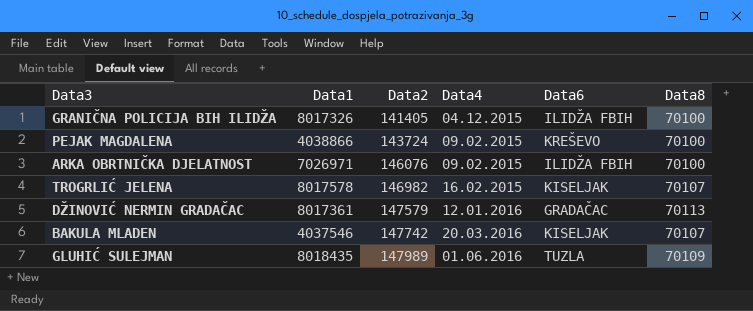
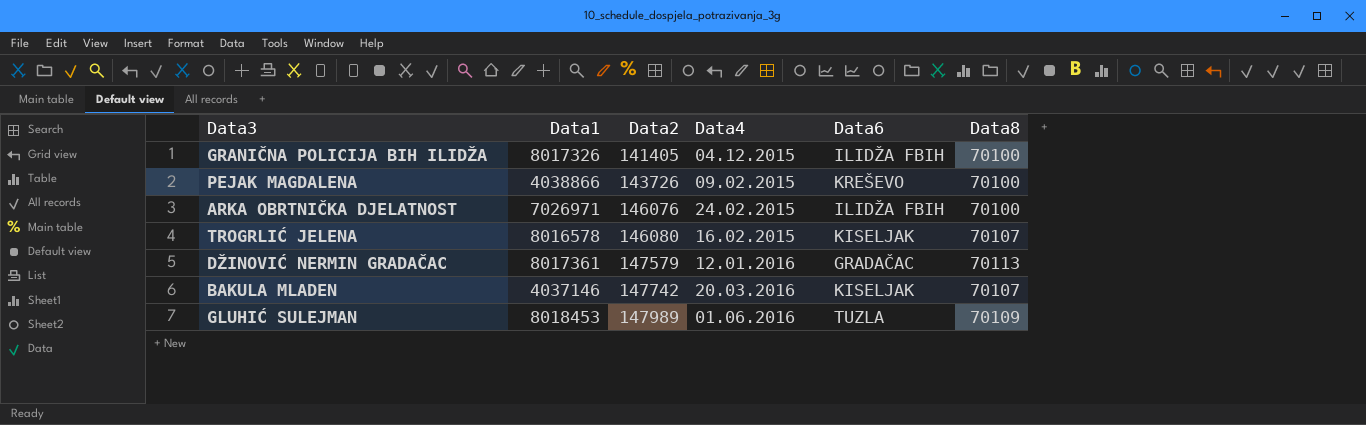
PEJAK MAGDALENA | Data2: 143724 -> 143726
ARKA OBRTNIČKA DJELATNOST | Data4: 09.02.2015 -> 24.02.2015
TROGRLIĆ JELENA | Data1: 8017578 -> 8016578
TROGRLIĆ JELENA | Data2: 146982 -> 146080
BAKULA MLADEN | Data1: 4037546 -> 4037146
GLUHIĆ SULEJMAN | Data1: 8018435 -> 8018453

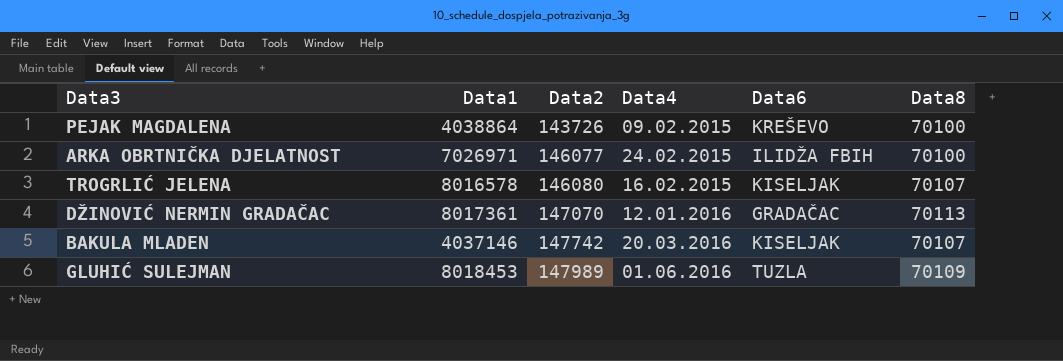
row GRANIČNA POLICIJA BIH ILIDŽA: 8017326 | 141405 | 04.12.2015 | ILIDŽA FBIH | 70100 -> none
PEJAK MAGDALENA | Data1: 4038866 -> 4038864
ARKA OBRTNIČKA DJELATNOST | Data2: 146076 -> 146077
DŽINOVIĆ NERMIN GRADAČAC | Data2: 147579 -> 147070

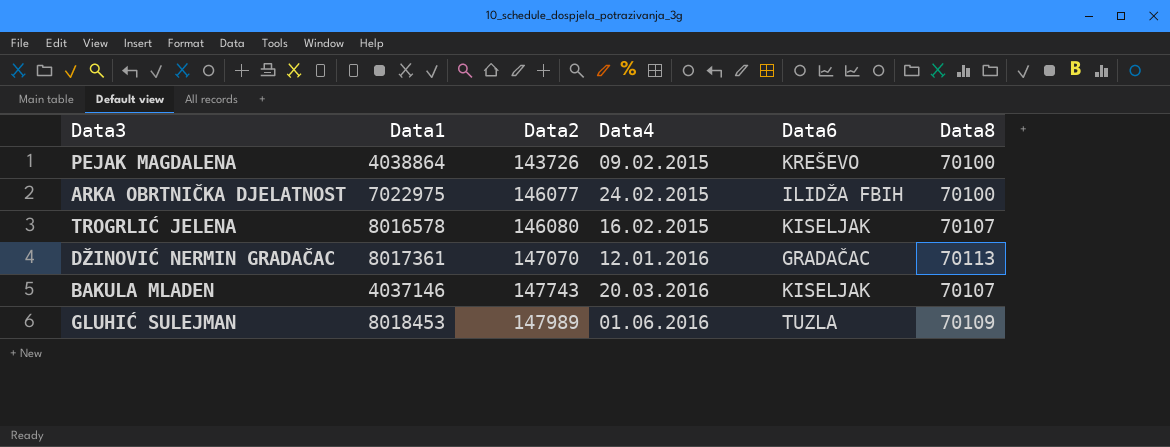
ARKA OBRTNIČKA DJELATNOST | Data1: 7026971 -> 7022975
BAKULA MLADEN | Data2: 147742 -> 147743

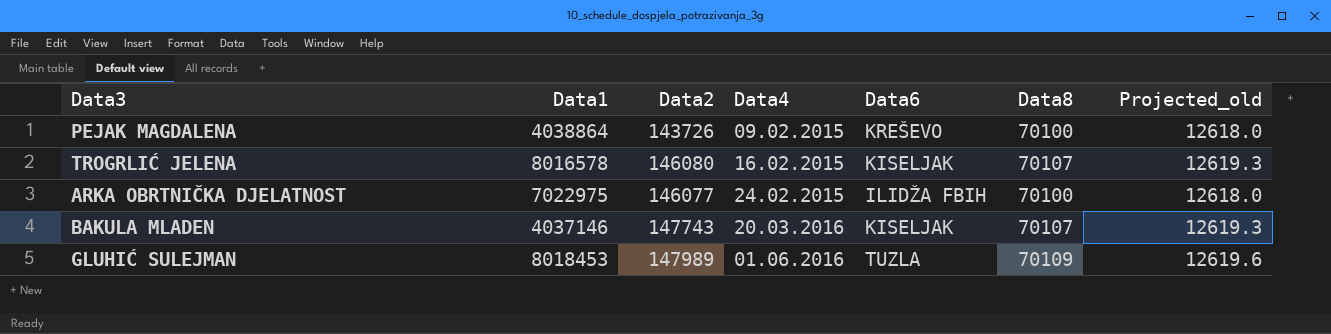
row order: Data2 ascending -> Data4 ascending
column Projected_old | formula: none -> [Data8] * 0.18
row DŽINOVIĆ NERMIN GRADAČAC: 8017361 | 147070 | 12.01.2016 | GRADAČAC | 70113 -> none

